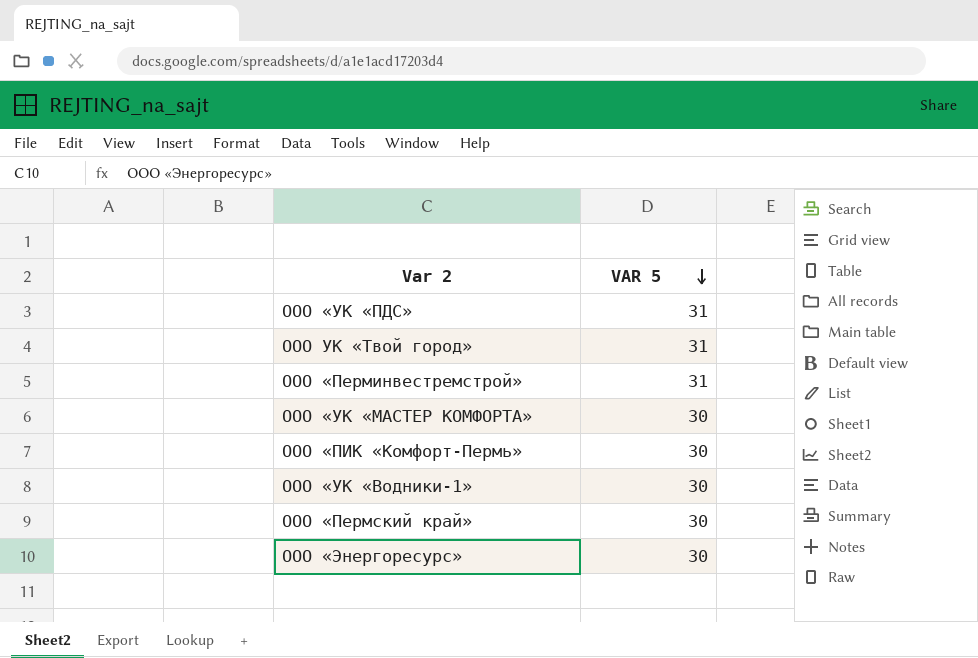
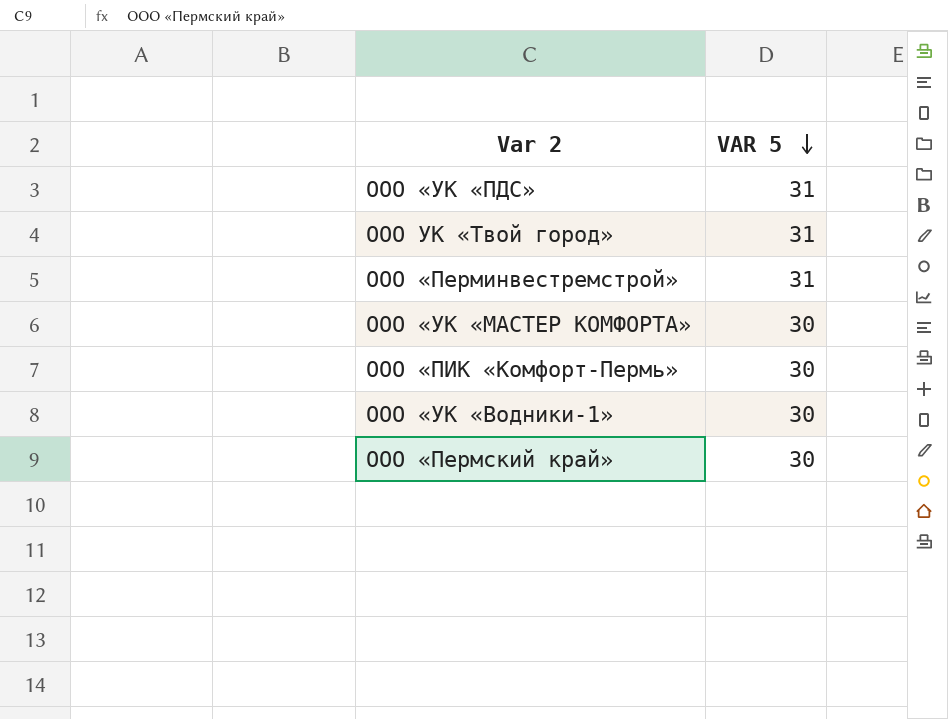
row ООО «Энергоресурс»: 30 -> none

